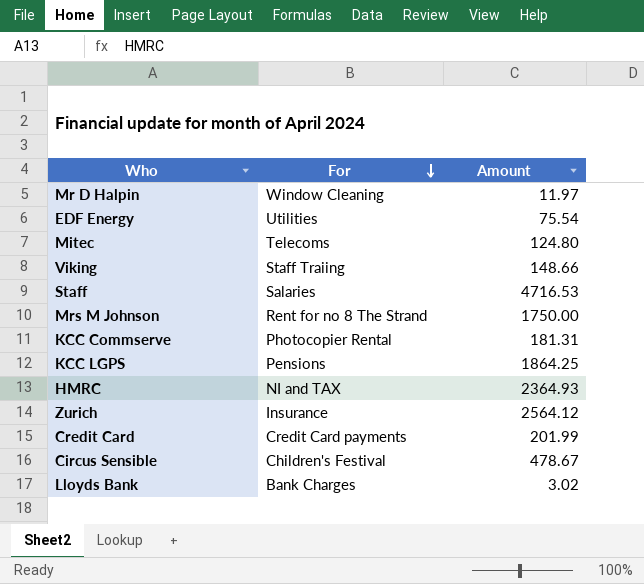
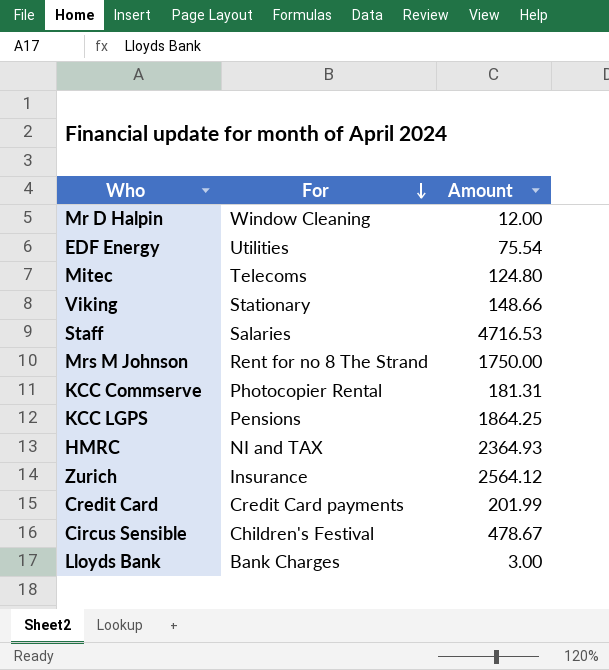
Mr D Halpin | Amount: 11.97 -> 12.00
Viking | For: Staff Traiing -> Stationary
Lloyds Bank | Amount: 3.02 -> 3.00

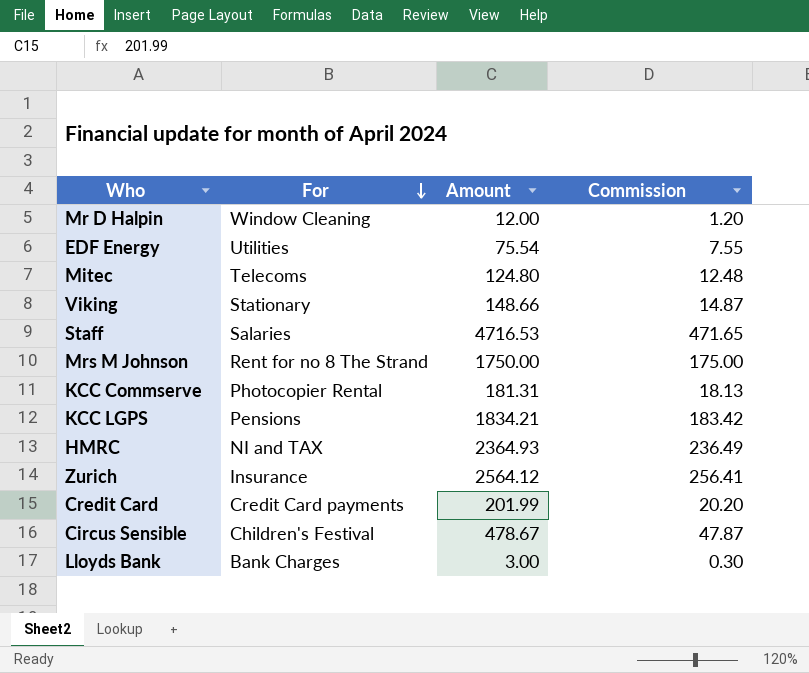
column Commission | formula: none -> [Amount] * 0.1
KCC LGPS | Amount: 1864.25 -> 1834.21

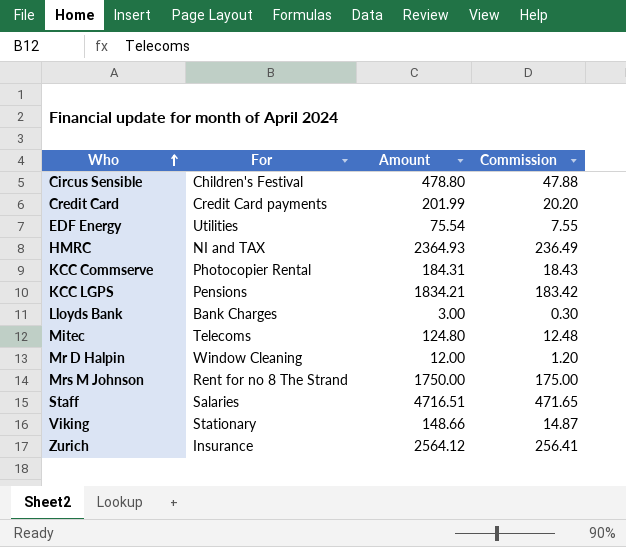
row order: For descending -> Who ascending
Circus Sensible | Amount: 478.67 -> 478.80
Circus Sensible | Commission: 47.87 -> 47.88
KCC Commserve | Amount: 181.31 -> 184.31
KCC Commserve | Commission: 18.13 -> 18.43
Staff | Amount: 4716.53 -> 4716.51

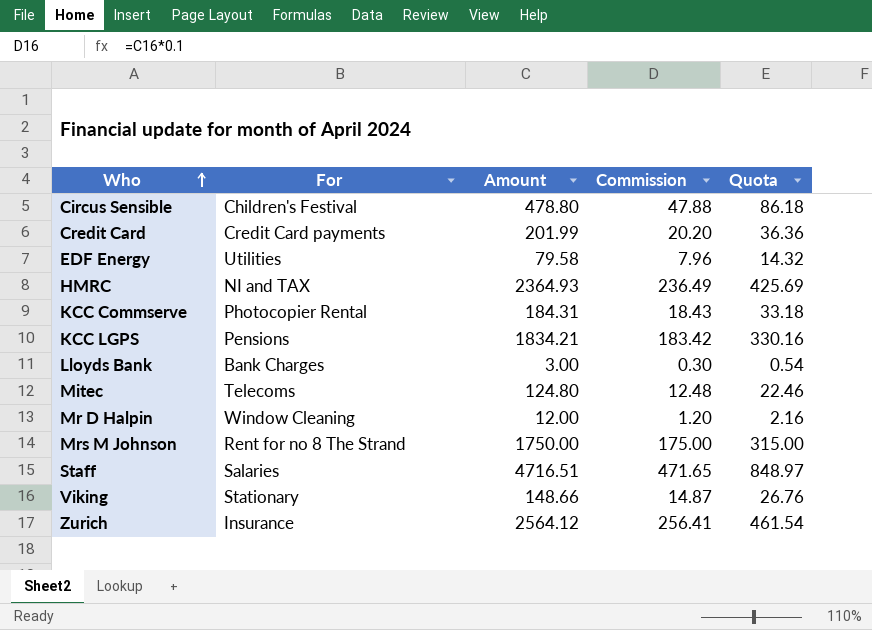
column Quota | formula: none -> [Amount] * 0.18
EDF Energy | Amount: 75.54 -> 79.58
EDF Energy | Commission: 7.55 -> 7.96

